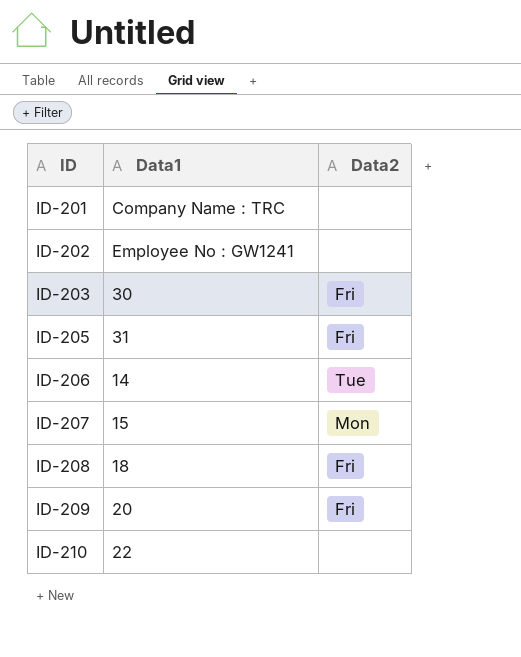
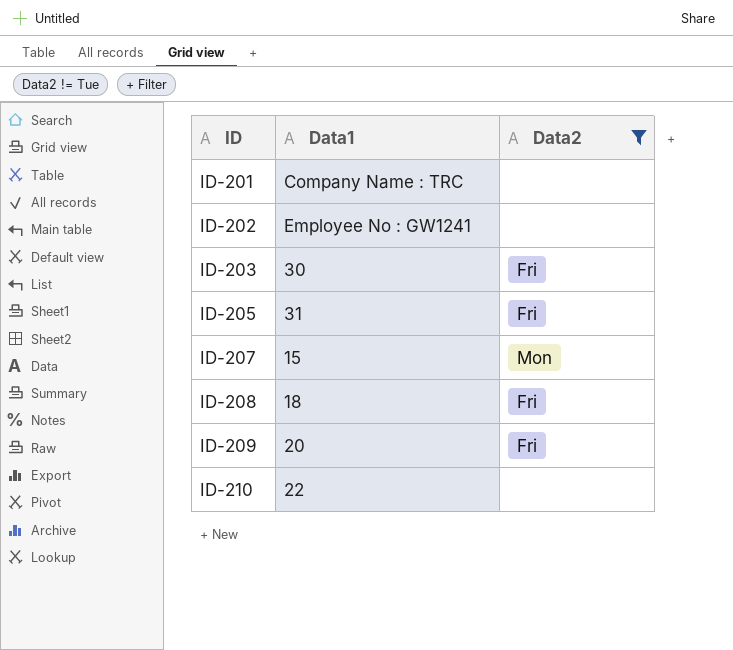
filter: none -> Data2 != Tue

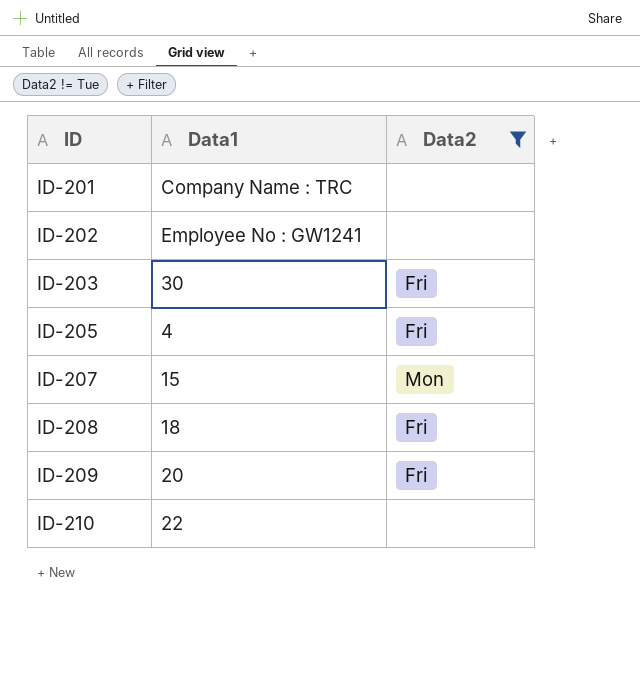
ID-205 | Data1: 31 -> 4

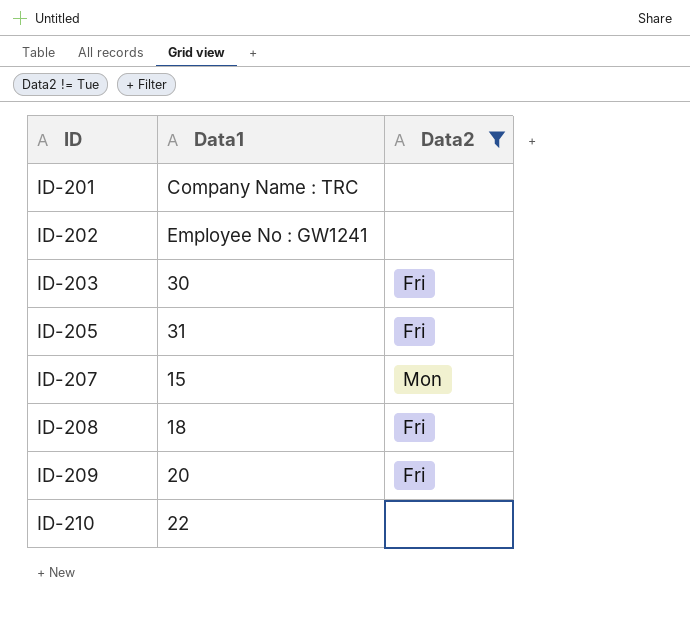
ID-205 | Data1: 4 -> 31

